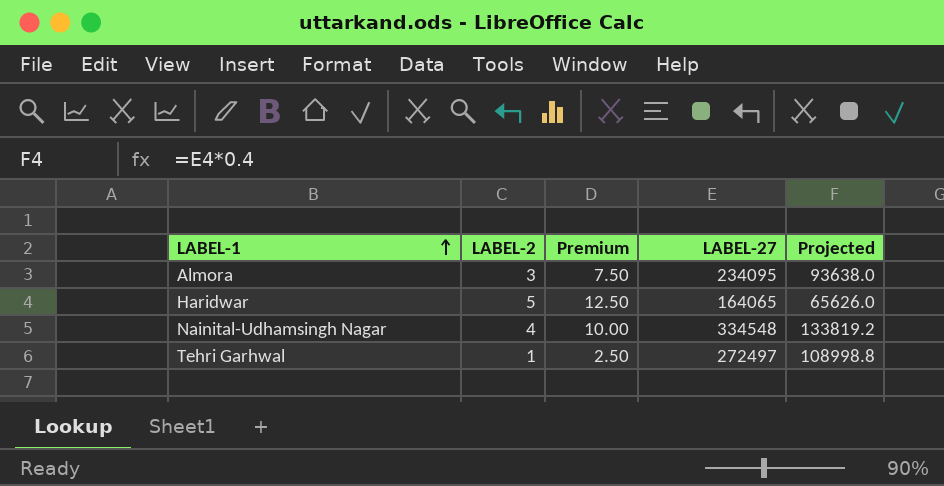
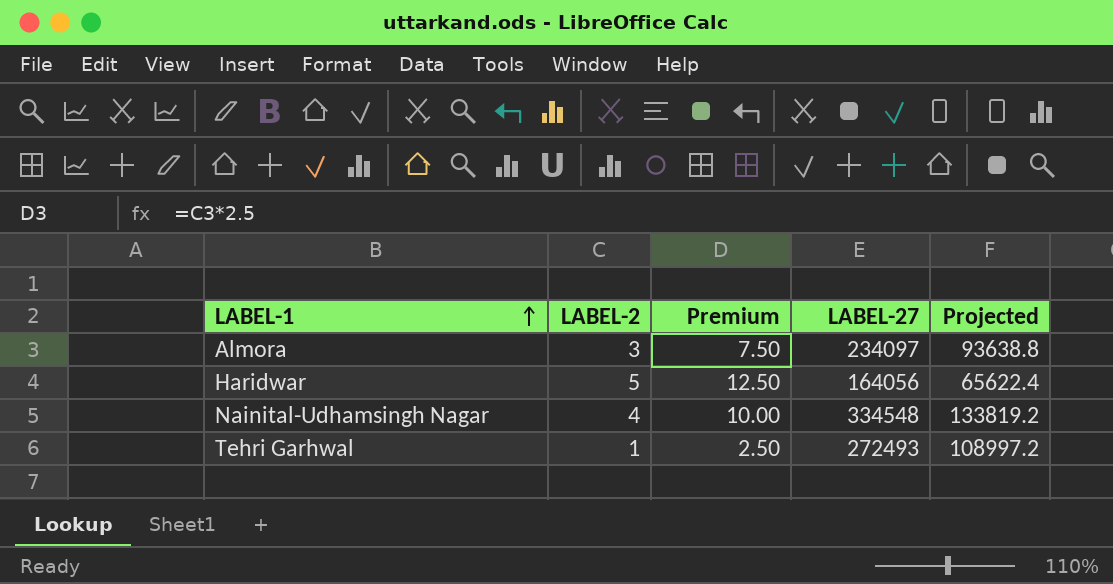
Almora | LABEL-27: 234095 -> 234097
Almora | Projected: 93638.0 -> 93638.8
Haridwar | LABEL-27: 164065 -> 164056
Haridwar | Projected: 65626.0 -> 65622.4
Tehri Garhwal | LABEL-27: 272497 -> 272493
Tehri Garhwal | Projected: 108998.8 -> 108997.2

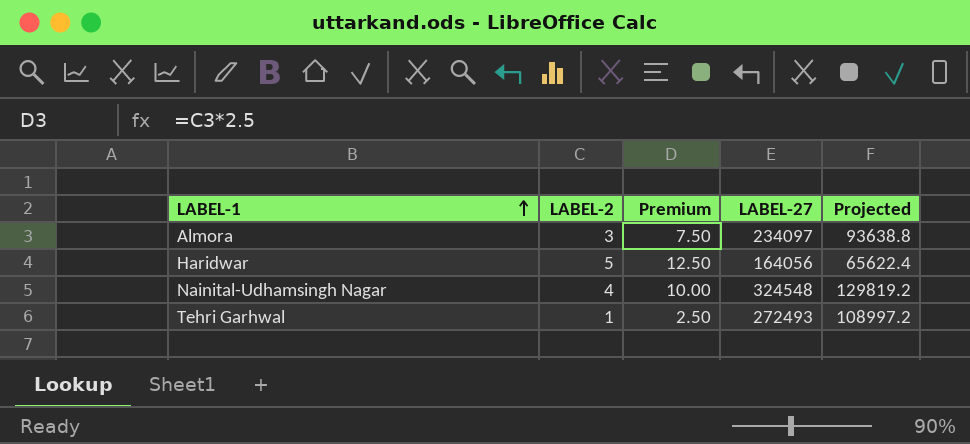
Nainital-Udhamsingh Nagar | LABEL-27: 334548 -> 324548
Nainital-Udhamsingh Nagar | Projected: 133819.2 -> 129819.2

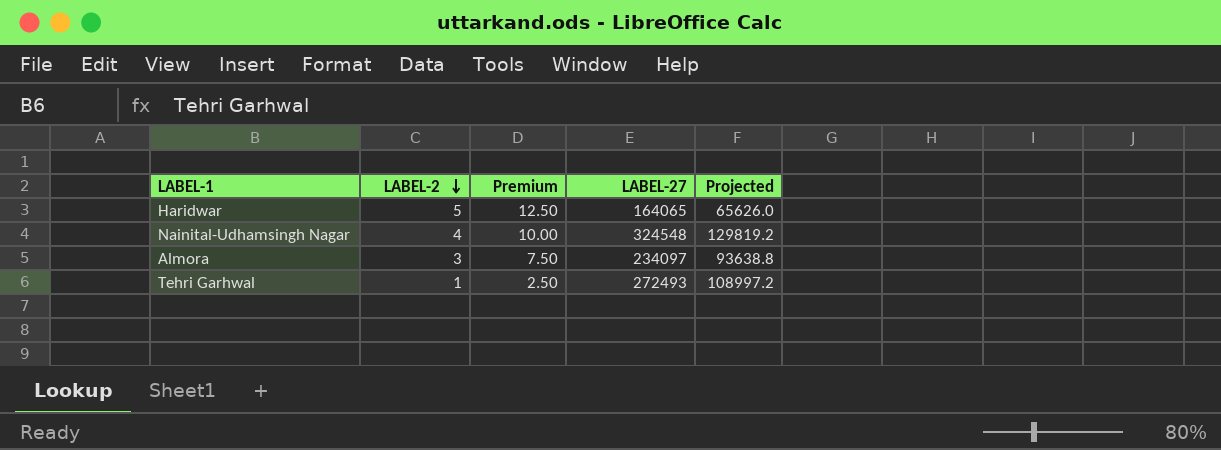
row order: LABEL-1 ascending -> LABEL-2 descending
Haridwar | LABEL-27: 164056 -> 164065
Haridwar | Projected: 65622.4 -> 65626.0

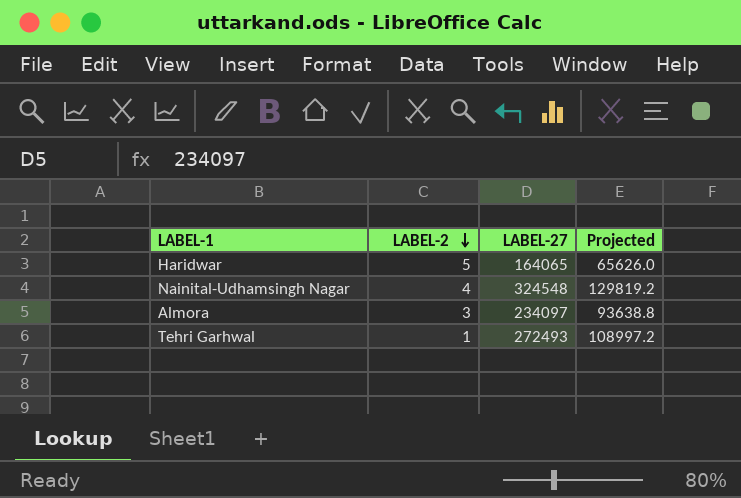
column Premium | formula: [LABEL-2] * 2.5 -> none

